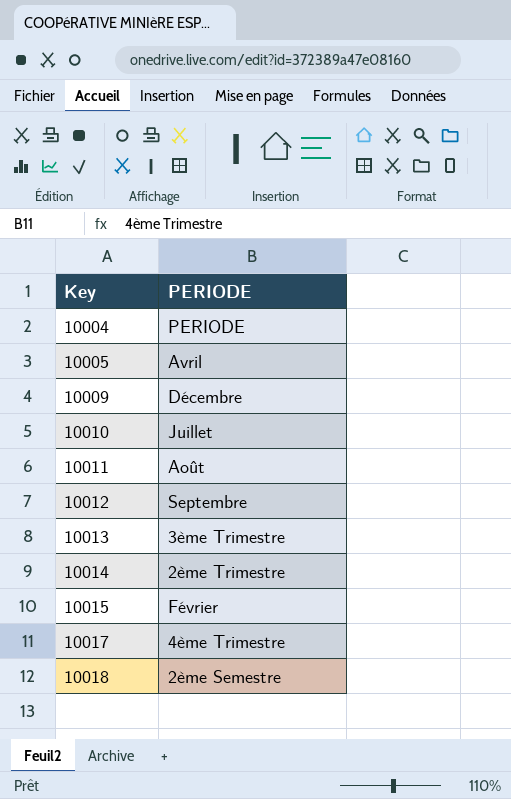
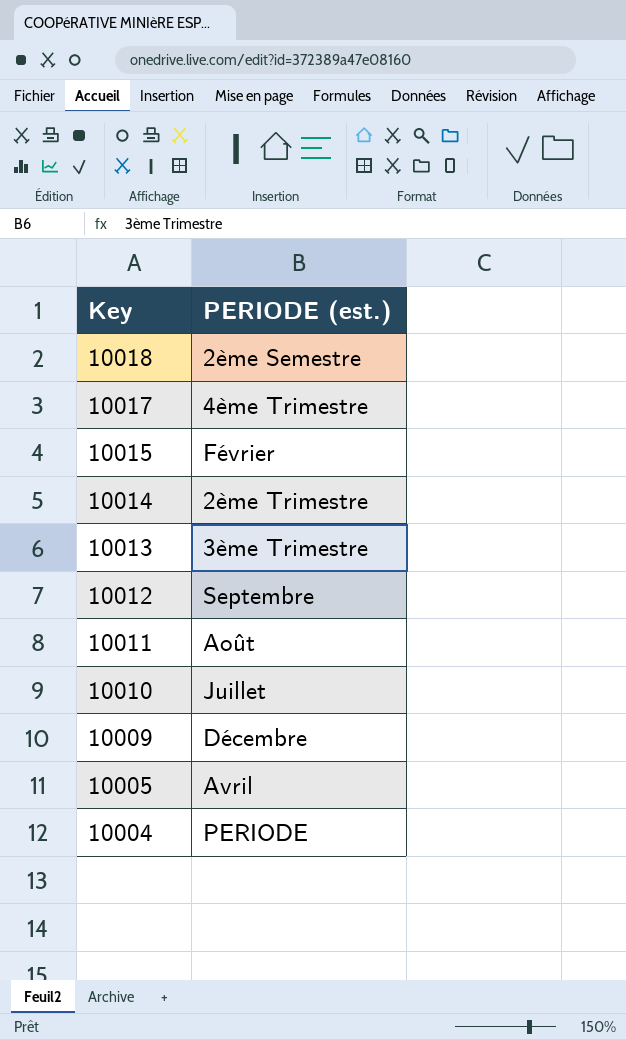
row order: Key ascending -> Key descending
column name: PERIODE -> PERIODE (est.)

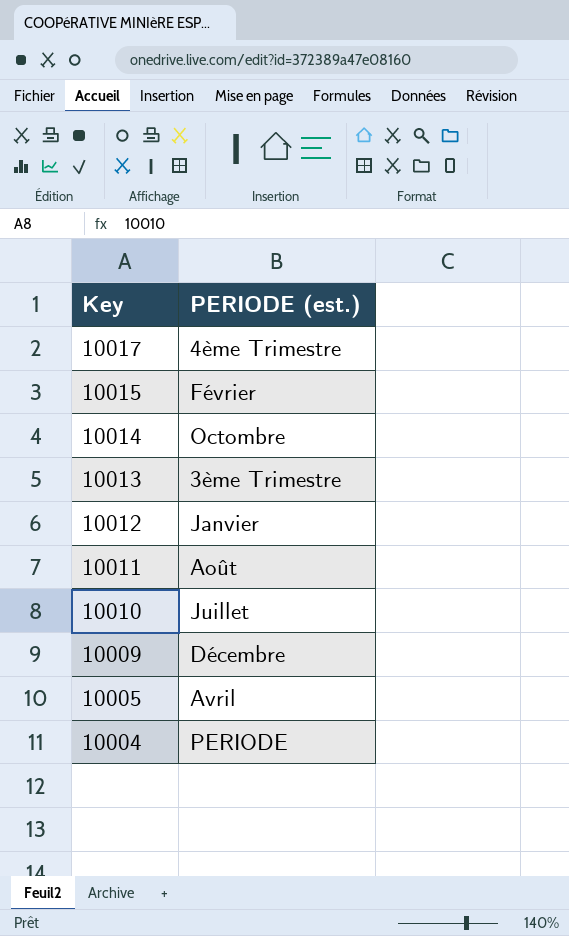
row 10018: 2ème Semestre -> none
10014 | PERIODE (est.): 2ème Trimestre -> Octombre
10012 | PERIODE (est.): Septembre -> Janvier

